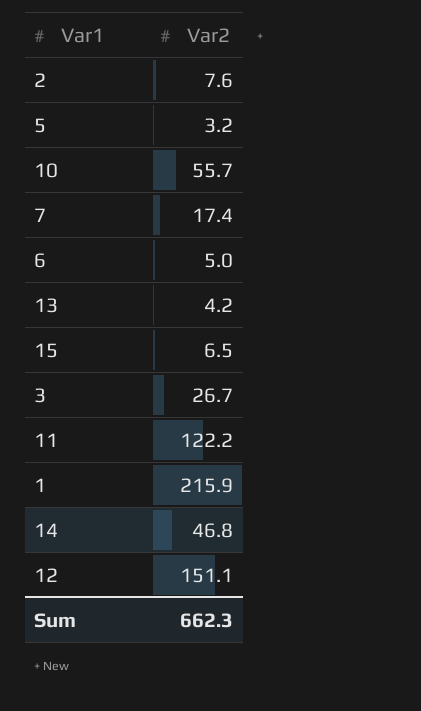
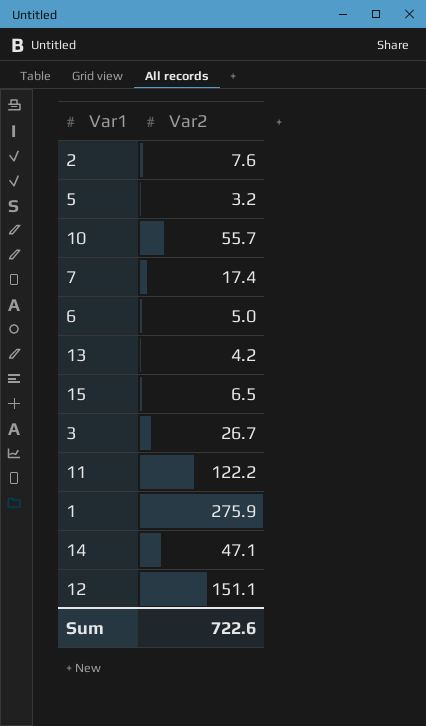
1 | Var2: 215.9 -> 275.9
14 | Var2: 46.8 -> 47.1
Sum | Var2: 662.3 -> 722.6

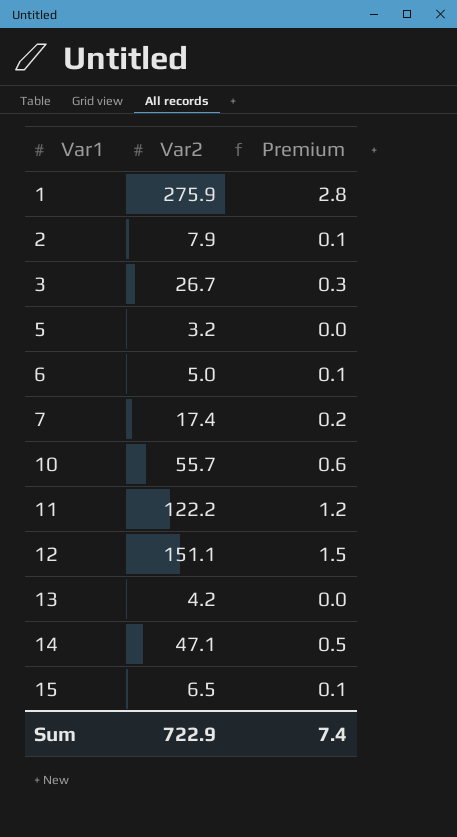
row order: none -> Var1 ascending
column Premium | formula: none -> [Var2] * 0.01
2 | Var2: 7.6 -> 7.9
Sum | Var2: 722.6 -> 722.9

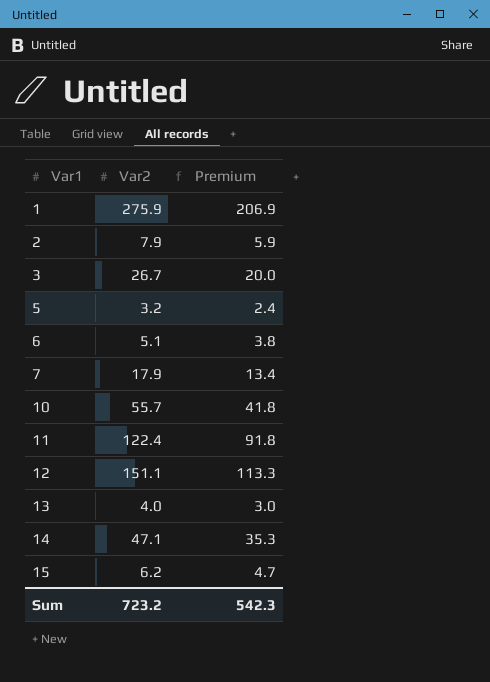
column Premium | formula: [Var2] * 0.01 -> [Var2] * 0.75
6 | Var2: 5.0 -> 5.1
7 | Var2: 17.4 -> 17.9
11 | Var2: 122.2 -> 122.4
13 | Var2: 4.2 -> 4.0
15 | Var2: 6.5 -> 6.2
Sum | Var2: 722.9 -> 723.2
Sum | Premium: 7.4 -> 542.3

